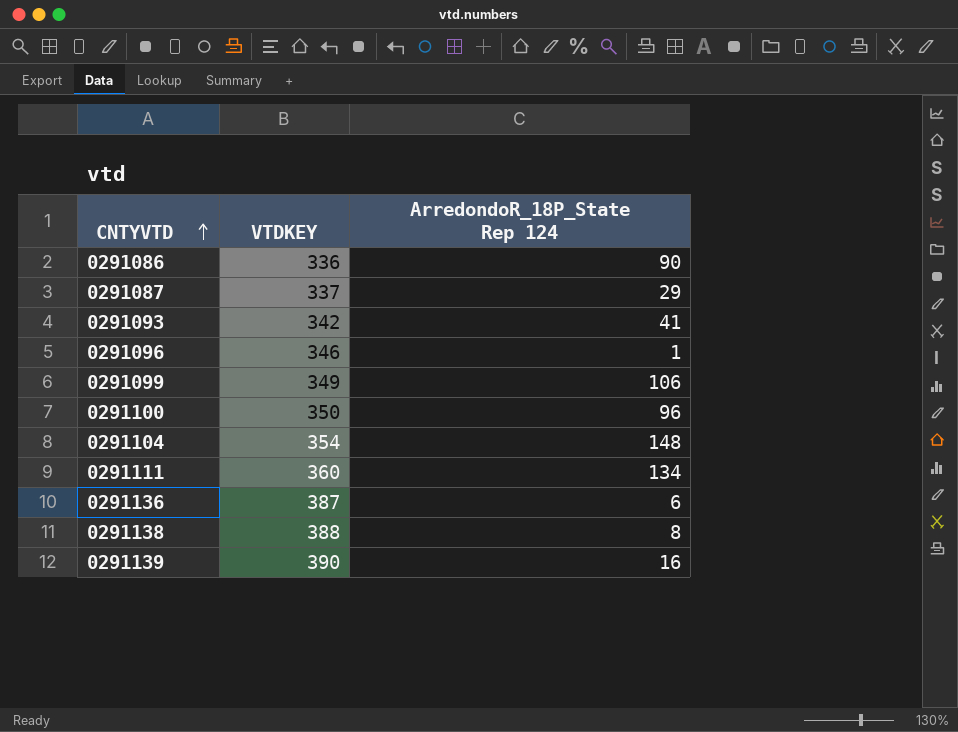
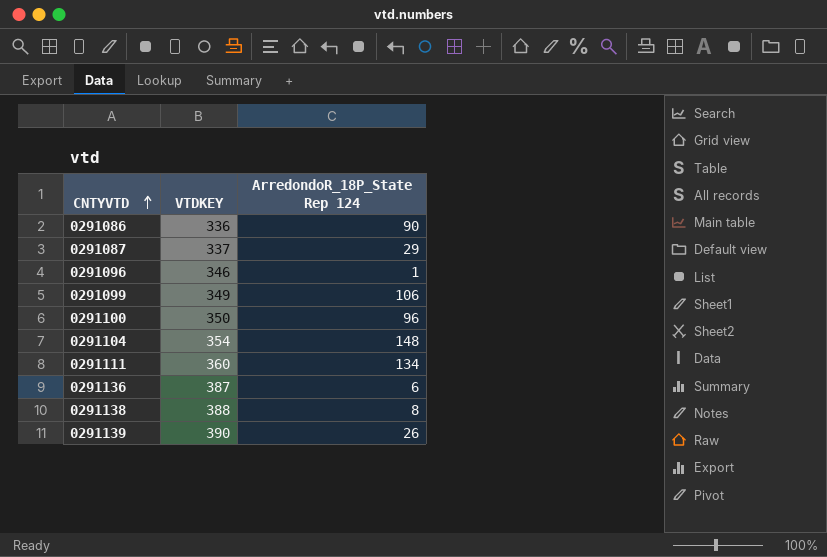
row 0291093: 342 | 41 -> none
0291139 | ArredondoR_18P_State Rep 124: 16 -> 26

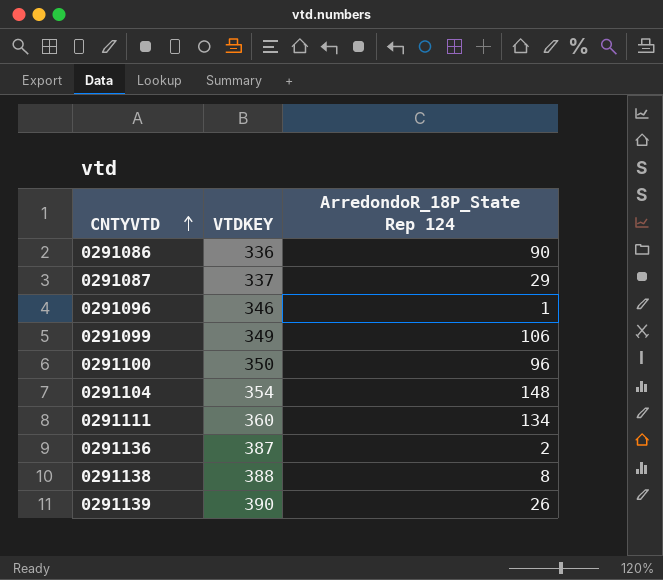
0291136 | ArredondoR_18P_State Rep 124: 6 -> 2

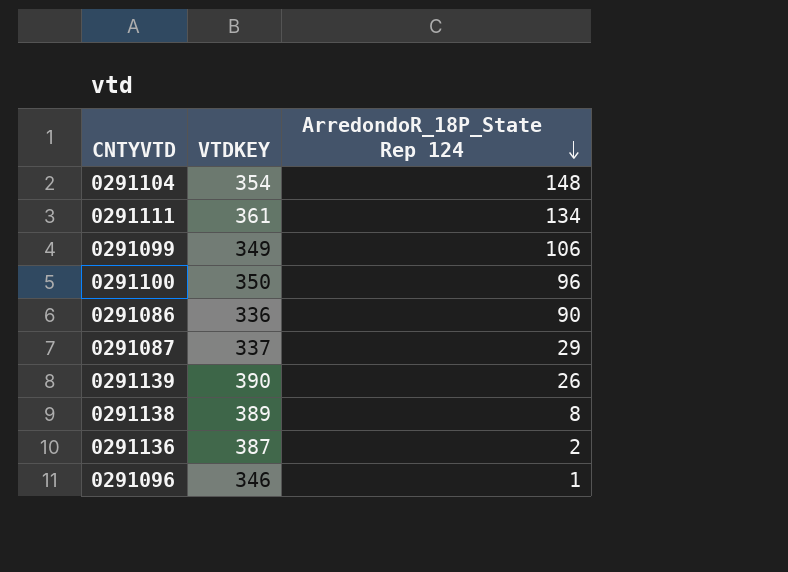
row order: CNTYVTD ascending -> ArredondoR_18P_State Rep 124 descending
0291111 | VTDKEY: 360 -> 361
0291138 | VTDKEY: 388 -> 389

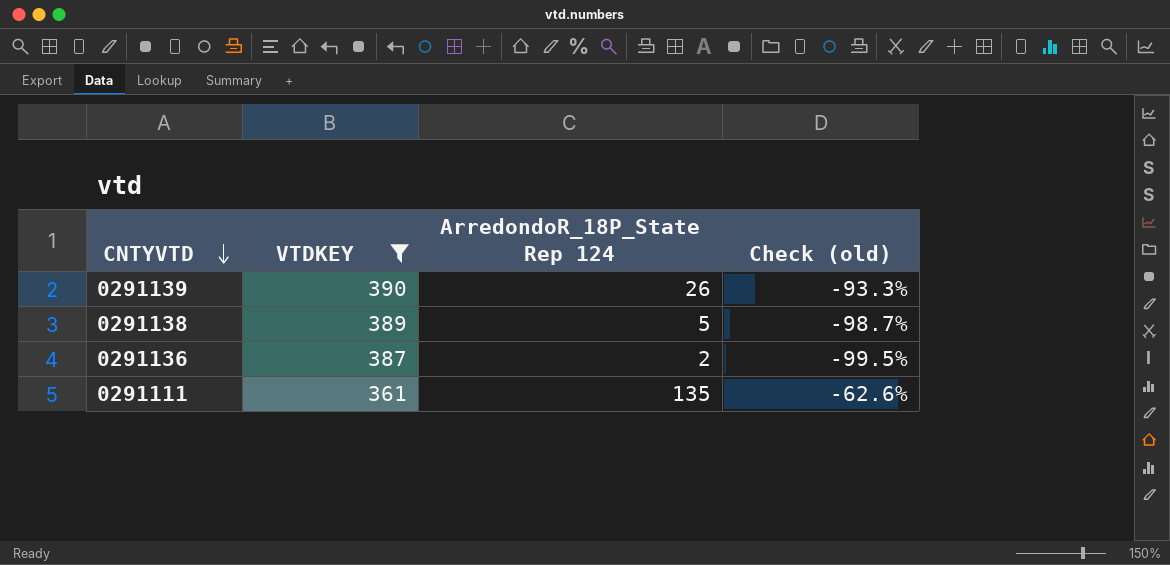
filter: none -> VTDKEY >= 361
row order: ArredondoR_18P_State Rep 124 descending -> CNTYVTD descending
column Check (old) | formula: none -> ([ArredondoR_18P_State Rep 124] - [VTDKEY]) / [VTDKEY]
0291138 | ArredondoR_18P_State Rep 124: 8 -> 5
0291111 | ArredondoR_18P_State Rep 124: 134 -> 135

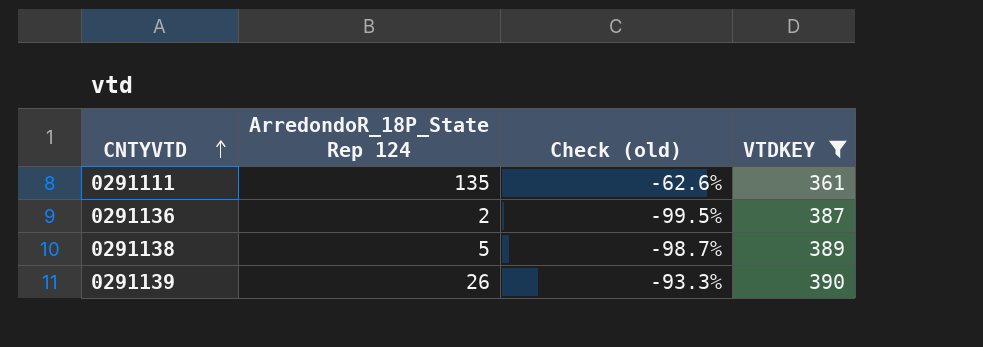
row order: CNTYVTD descending -> CNTYVTD ascending
column VTDKEY | position: 2 -> 4

